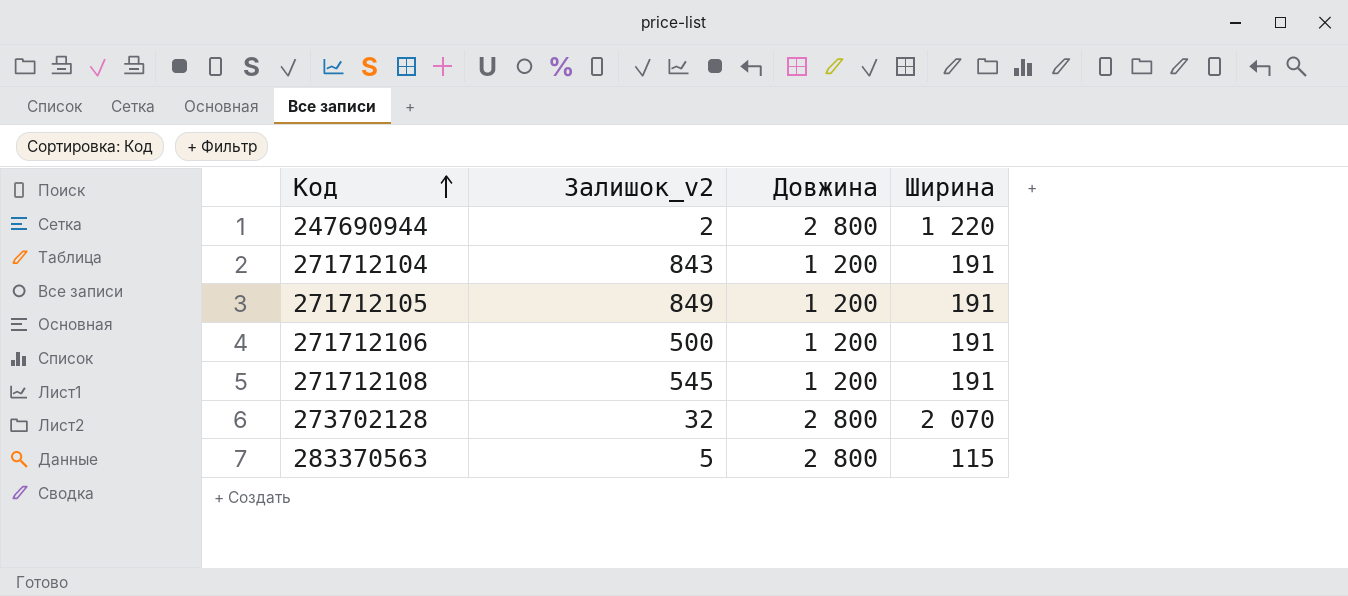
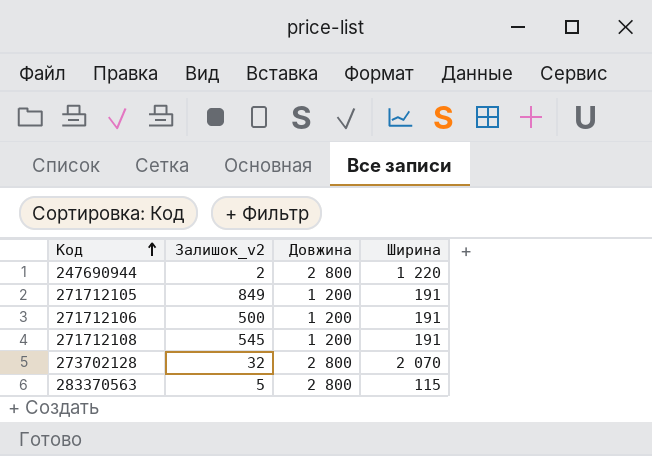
row 271712104: 843 | 1 200 | 191 -> none

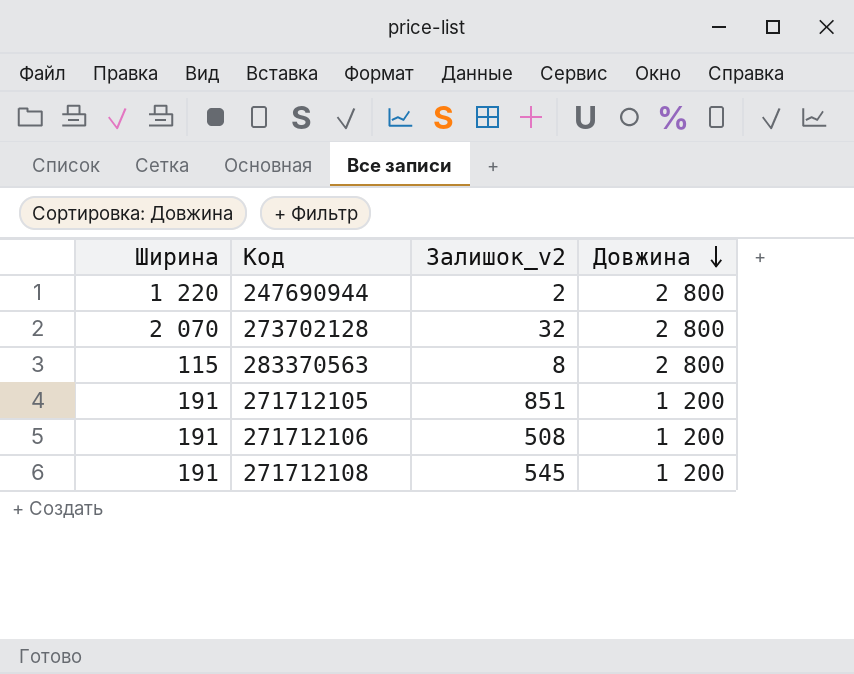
row order: Код ascending -> Довжина descending
column Ширина | position: 4 -> 1
283370563 | Залишок_v2: 5 -> 8
271712105 | Залишок_v2: 849 -> 851
271712106 | Залишок_v2: 500 -> 508

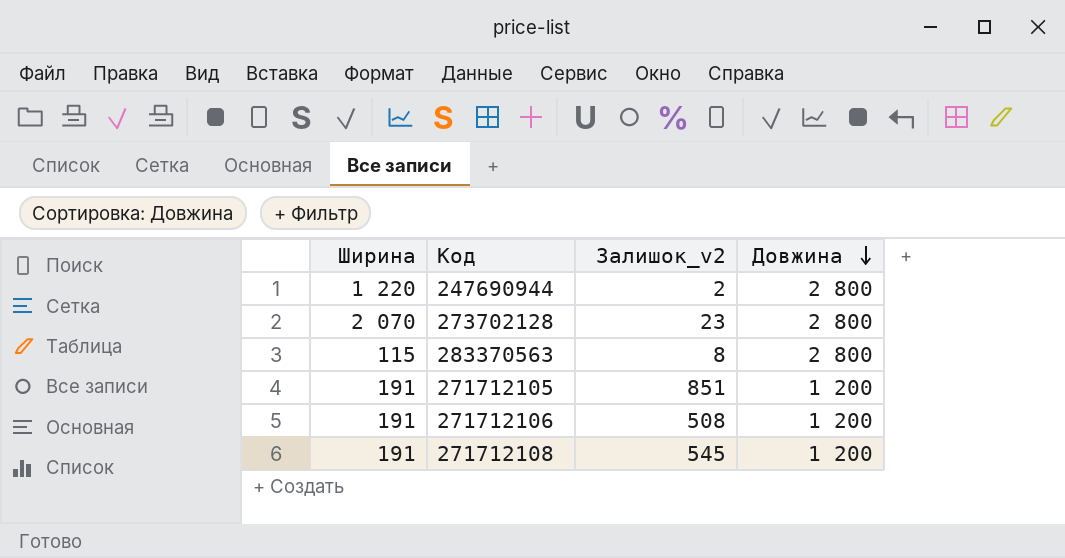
273702128 | Залишок_v2: 32 -> 23

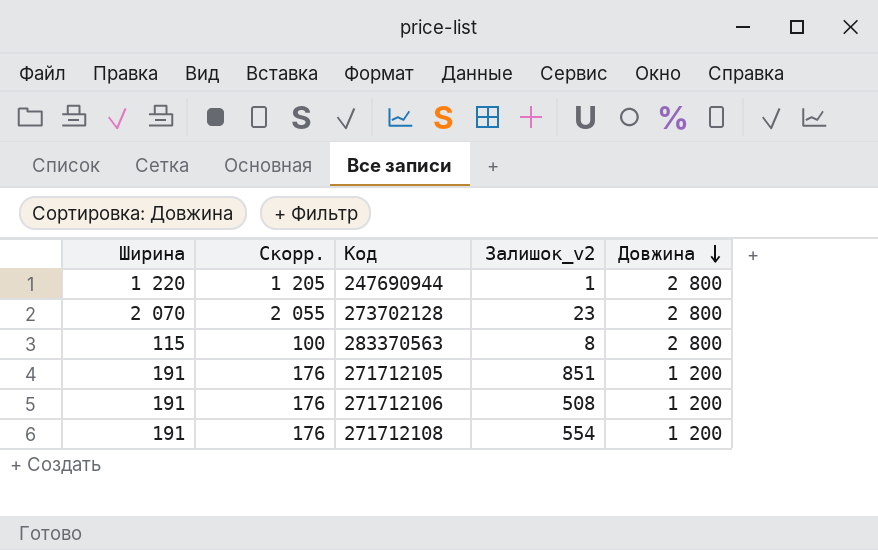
column Скорр. | formula: none -> [Ширина] - 15
247690944 | Залишок_v2: 2 -> 1
271712108 | Залишок_v2: 545 -> 554

